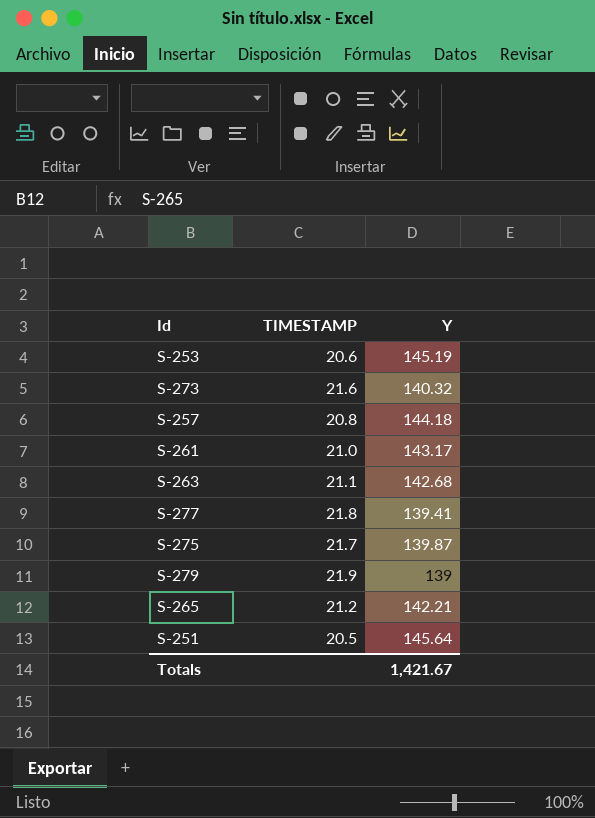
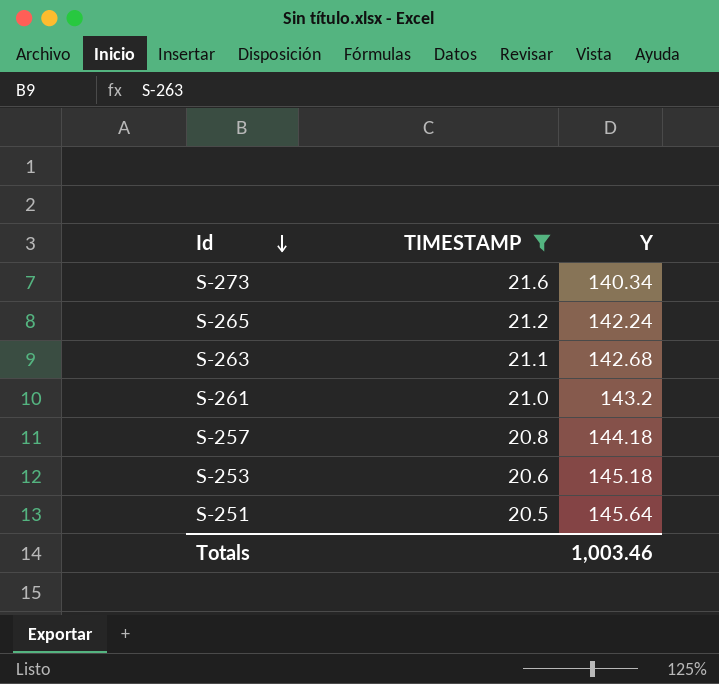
filter: none -> TIMESTAMP <= 21.6
row order: none -> Id descending
S-273 | Y: 140.32 -> 140.34
S-265 | Y: 142.21 -> 142.24
S-261 | Y: 143.17 -> 143.2
S-253 | Y: 145.19 -> 145.18
Totals | Y: 1,421.67 -> 1,003.46

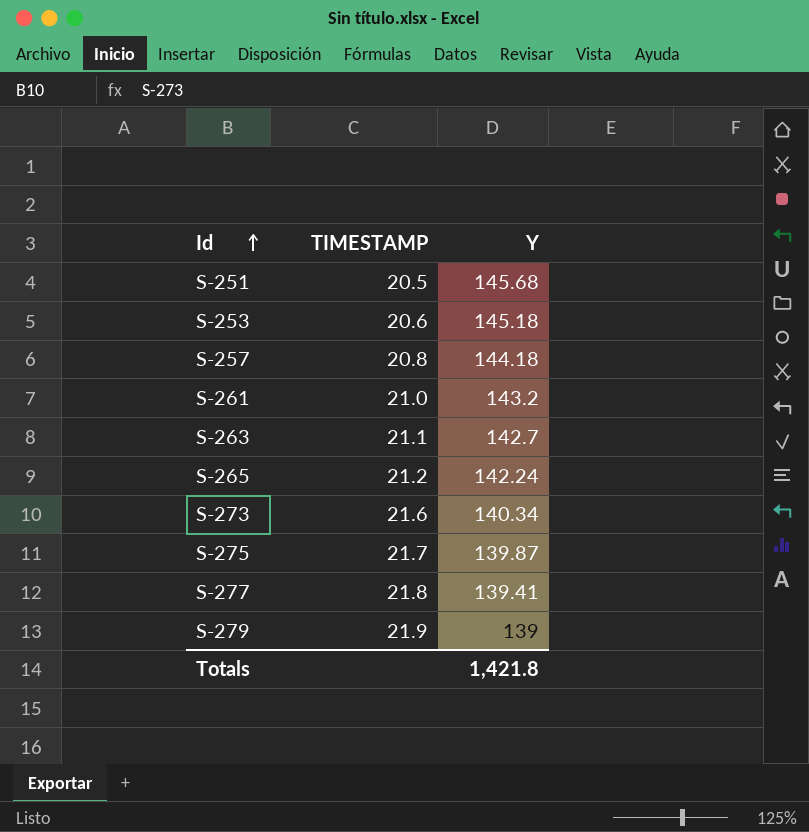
filter: TIMESTAMP <= 21.6 -> none
row order: Id descending -> Id ascending
S-251 | Y: 145.64 -> 145.68
S-263 | Y: 142.68 -> 142.7
Totals | Y: 1,003.46 -> 1,421.8

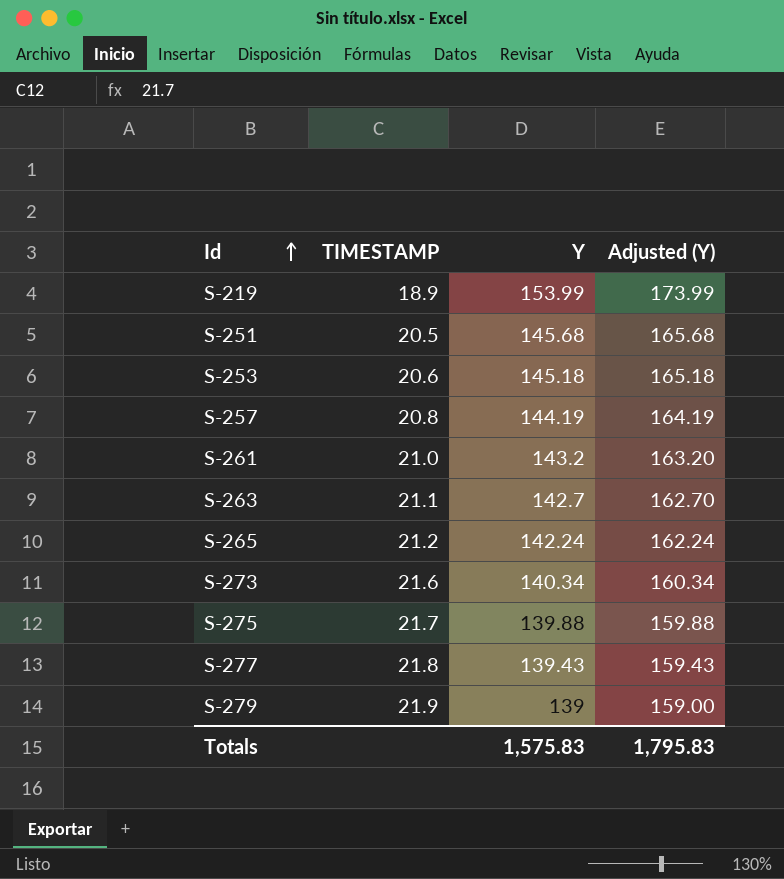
column Adjusted (Y) | formula: none -> [Y] + 20
row S-219: none -> 18.9 | 153.99 | 173.99
S-257 | Y: 144.18 -> 144.19
S-275 | Y: 139.87 -> 139.88
S-277 | Y: 139.41 -> 139.43
Totals | Y: 1,421.8 -> 1,575.83

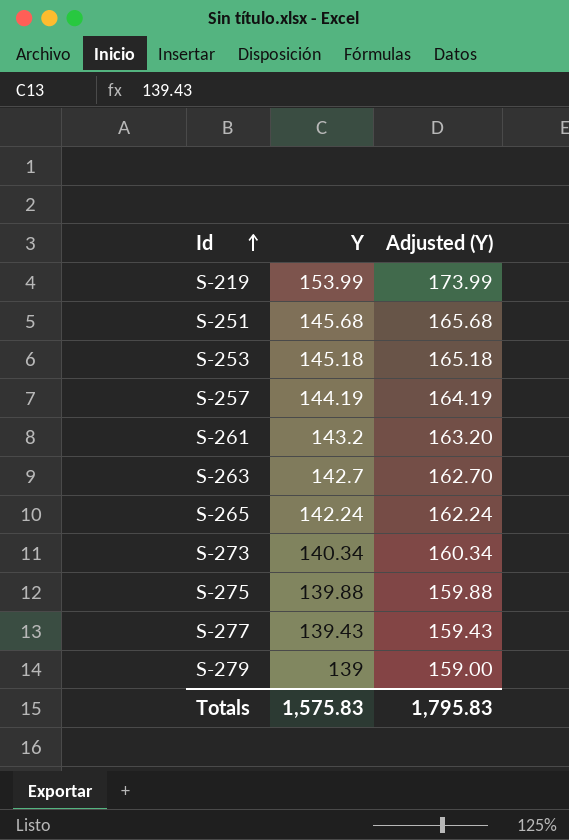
column TIMESTAMP | position: 2 -> none

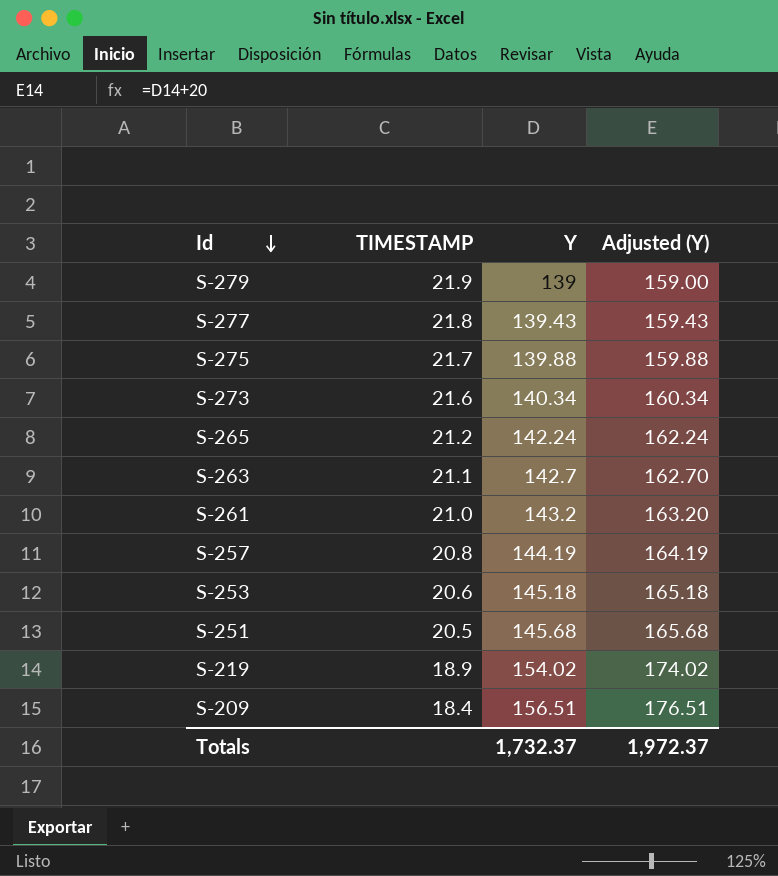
row order: Id ascending -> Id descending
column TIMESTAMP | position: none -> 2
S-219 | Y: 153.99 -> 154.02
S-219 | Adjusted (Y): 173.99 -> 174.02
row S-209: none -> 18.4 | 156.51 | 176.51
Totals | Y: 1,575.83 -> 1,732.37
Totals | Adjusted (Y): 1,795.83 -> 1,972.37

